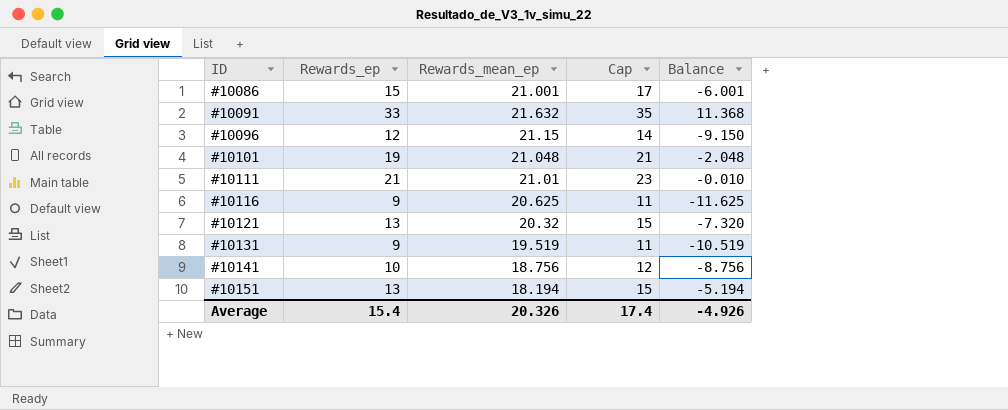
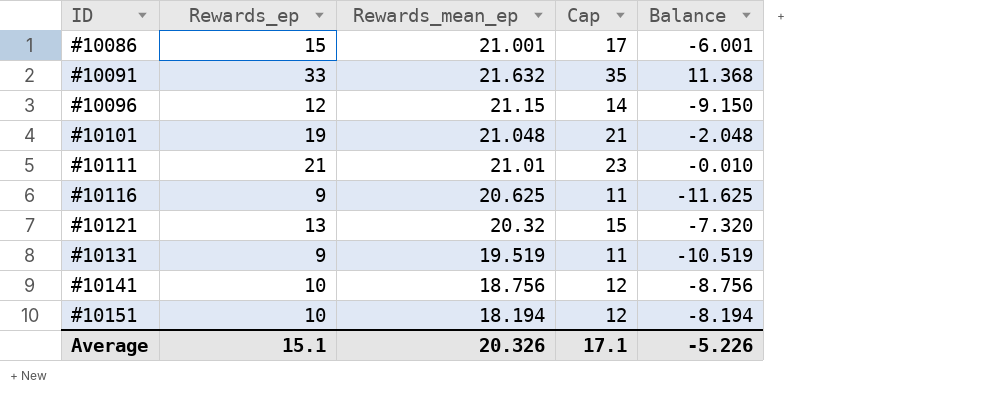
#10151 | Rewards_ep: 13 -> 10
#10151 | Cap: 15 -> 12
#10151 | Balance: -5.194 -> -8.194
Average | Rewards_ep: 15.4 -> 15.1
Average | Cap: 17.4 -> 17.1
Average | Balance: -4.926 -> -5.226

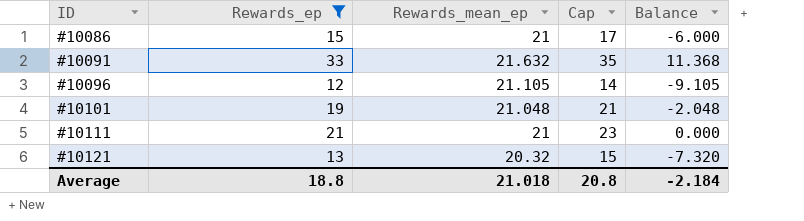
filter: none -> Rewards_ep >= 12
#10086 | Rewards_mean_ep: 21.001 -> 21
#10086 | Balance: -6.001 -> -6.000
#10096 | Rewards_mean_ep: 21.15 -> 21.105
#10096 | Balance: -9.150 -> -9.105
#10111 | Rewards_mean_ep: 21.01 -> 21
#10111 | Balance: -0.010 -> 0.000
Average | Rewards_ep: 15.1 -> 18.8
Average | Rewards_mean_ep: 20.326 -> 21.018
Average | Cap: 17.1 -> 20.8
Average | Balance: -5.226 -> -2.184

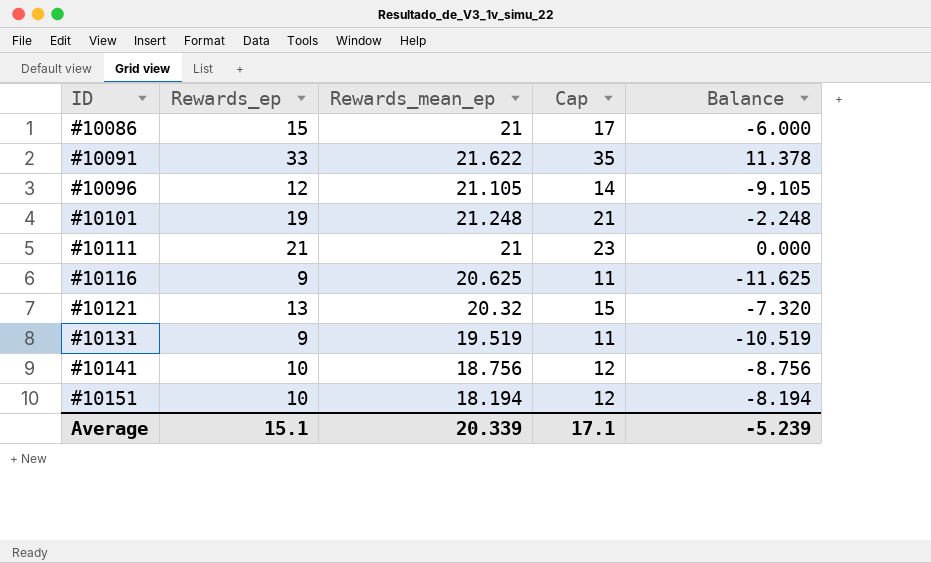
filter: Rewards_ep >= 12 -> none
#10091 | Rewards_mean_ep: 21.632 -> 21.622
#10091 | Balance: 11.368 -> 11.378
#10101 | Rewards_mean_ep: 21.048 -> 21.248
#10101 | Balance: -2.048 -> -2.248
Average | Rewards_ep: 18.8 -> 15.1
Average | Rewards_mean_ep: 21.018 -> 20.339
Average | Cap: 20.8 -> 17.1
Average | Balance: -2.184 -> -5.239

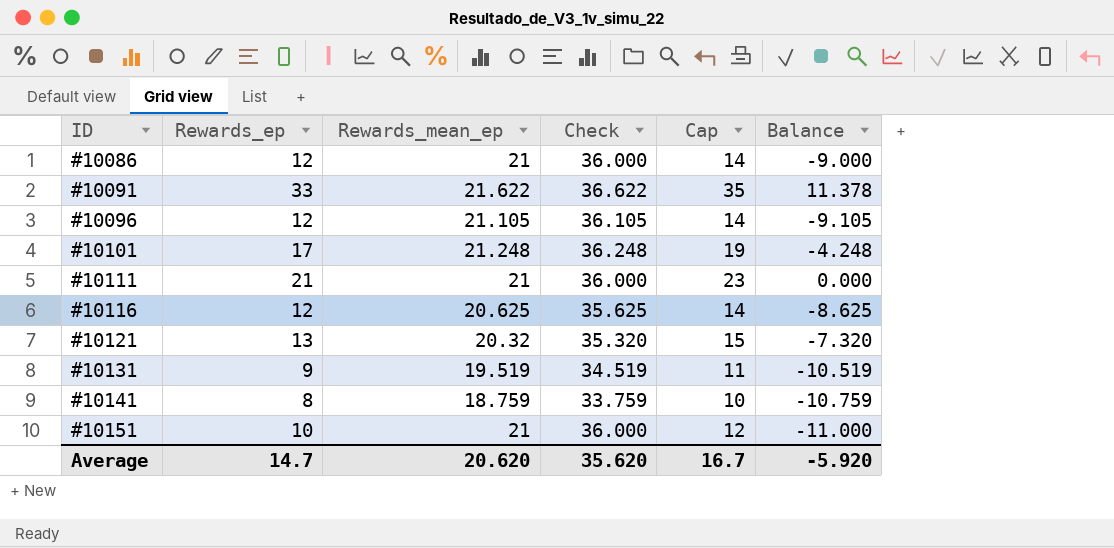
column Check | formula: none -> [Rewards_mean_ep] + 15
#10086 | Rewards_ep: 15 -> 12
#10086 | Cap: 17 -> 14
#10086 | Balance: -6.000 -> -9.000
#10101 | Rewards_ep: 19 -> 17
#10101 | Cap: 21 -> 19
#10101 | Balance: -2.248 -> -4.248
#10116 | Rewards_ep: 9 -> 12
#10116 | Cap: 11 -> 14
#10116 | Balance: -11.625 -> -8.625
#10141 | Rewards_ep: 10 -> 8
#10141 | Rewards_mean_ep: 18.756 -> 18.759
#10141 | Cap: 12 -> 10
#10141 | Balance: -8.756 -> -10.759
#10151 | Rewards_mean_ep: 18.194 -> 21
#10151 | Balance: -8.194 -> -11.000
Average | Rewards_ep: 15.1 -> 14.7
Average | Rewards_mean_ep: 20.339 -> 20.620
Average | Cap: 17.1 -> 16.7
Average | Balance: -5.239 -> -5.920

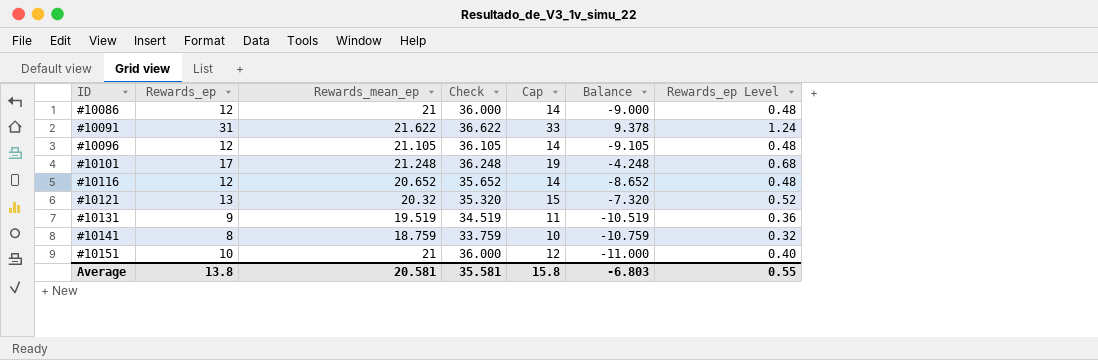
column Rewards_ep Level | formula: none -> [Rewards_ep] * 0.04
row #10111: 21 | 21 | 36.000 | 23 | 0.000 -> none
#10091 | Rewards_ep: 33 -> 31
#10091 | Cap: 35 -> 33
#10091 | Balance: 11.378 -> 9.378
#10116 | Rewards_mean_ep: 20.625 -> 20.652
#10116 | Check: 35.625 -> 35.652
#10116 | Balance: -8.625 -> -8.652
Average | Rewards_ep: 14.7 -> 13.8
Average | Rewards_mean_ep: 20.620 -> 20.581
Average | Check: 35.620 -> 35.581
Average | Cap: 16.7 -> 15.8
Average | Balance: -5.920 -> -6.803

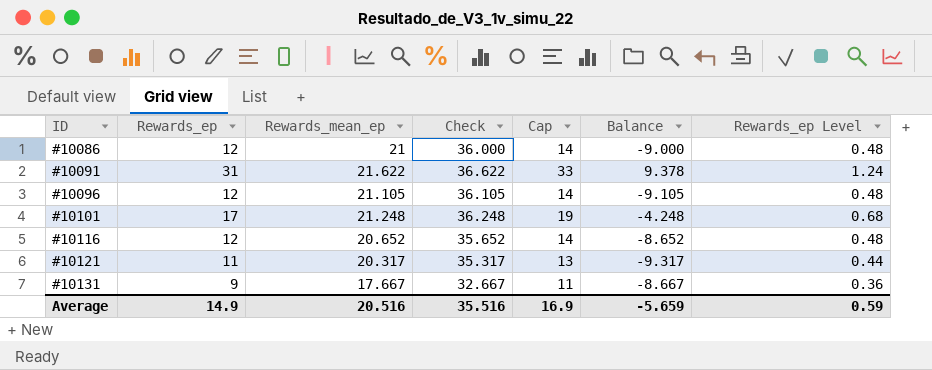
row #10141: 8 | 18.759 | 33.759 | 10 | -10.759 | 0.32 -> none
row #10151: 10 | 21 | 36.000 | 12 | -11.000 | 0.40 -> none
#10121 | Rewards_ep: 13 -> 11
#10121 | Rewards_mean_ep: 20.32 -> 20.317
#10121 | Check: 35.320 -> 35.317
#10121 | Cap: 15 -> 13
#10121 | Balance: -7.320 -> -9.317
#10121 | Rewards_ep Level: 0.52 -> 0.44
#10131 | Rewards_mean_ep: 19.519 -> 17.667
#10131 | Check: 34.519 -> 32.667
#10131 | Balance: -10.519 -> -8.667
Average | Rewards_ep: 13.8 -> 14.9
Average | Rewards_mean_ep: 20.581 -> 20.516
Average | Check: 35.581 -> 35.516
Average | Cap: 15.8 -> 16.9
Average | Balance: -6.803 -> -5.659
Average | Rewards_ep Level: 0.55 -> 0.59

